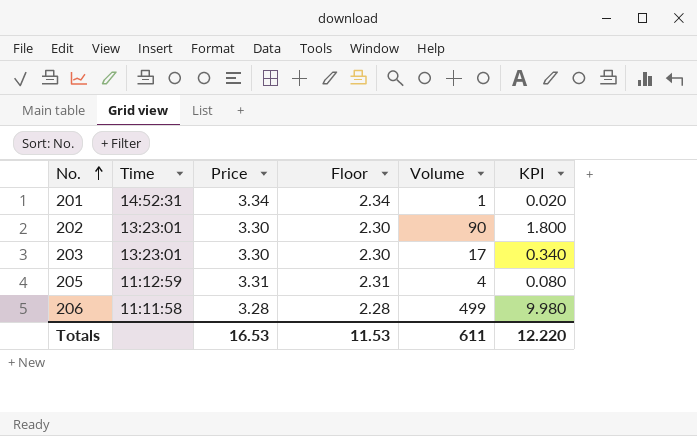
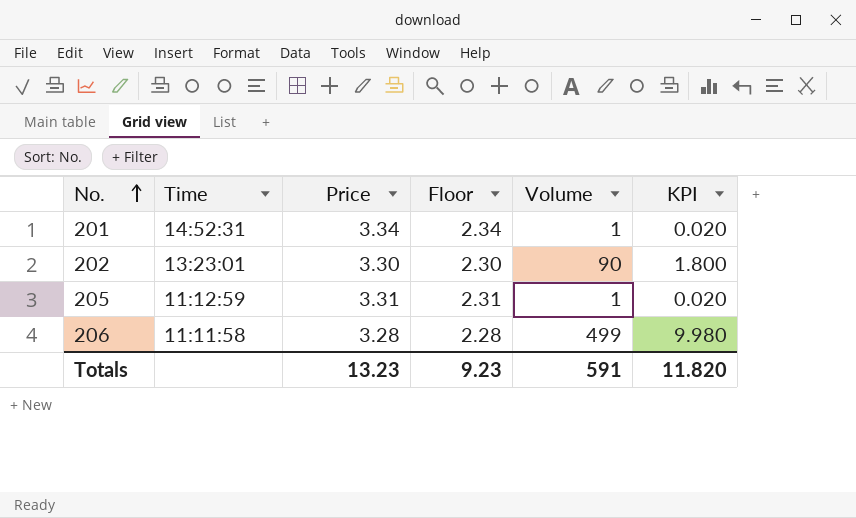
row 203: 13:23:01 | 3.30 | 2.30 | 17 | 0.340 -> none
205 | Volume: 4 -> 1
205 | KPI: 0.080 -> 0.020
Totals | Price: 16.53 -> 13.23
Totals | Floor: 11.53 -> 9.23
Totals | Volume: 611 -> 591
Totals | KPI: 12.220 -> 11.820

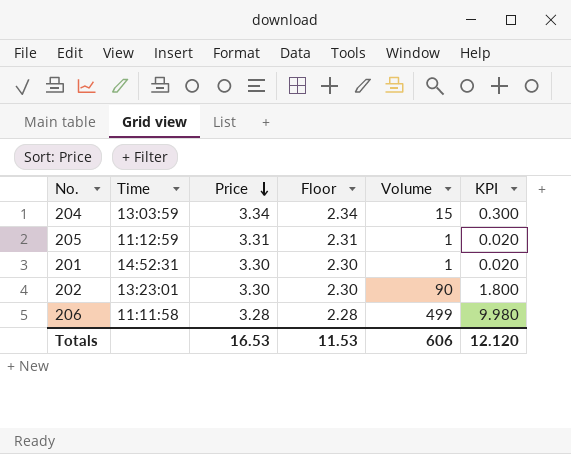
row order: No. ascending -> Price descending
row 204: none -> 13:03:59 | 3.34 | 2.34 | 15 | 0.300
201 | Price: 3.34 -> 3.30
201 | Floor: 2.34 -> 2.30
Totals | Price: 13.23 -> 16.53
Totals | Floor: 9.23 -> 11.53
Totals | Volume: 591 -> 606
Totals | KPI: 11.820 -> 12.120

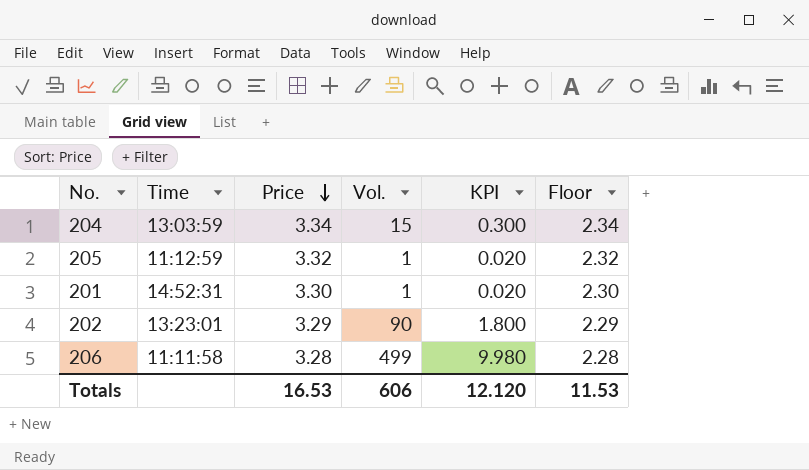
column name: Volume -> Vol.
column Floor | position: 4 -> 6
205 | Price: 3.31 -> 3.32
205 | Floor: 2.31 -> 2.32
202 | Price: 3.30 -> 3.29
202 | Floor: 2.30 -> 2.29

